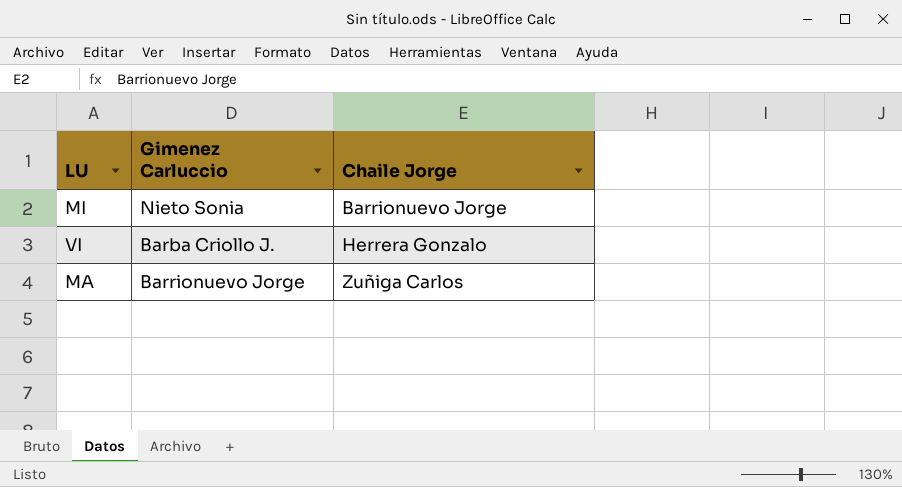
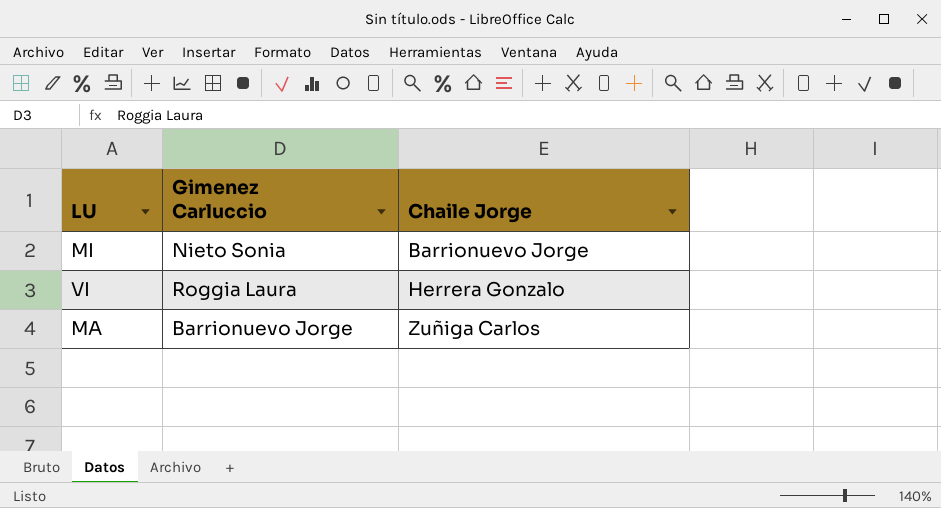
VI | Gimenez Carluccio: Barba Criollo J. -> Roggia Laura

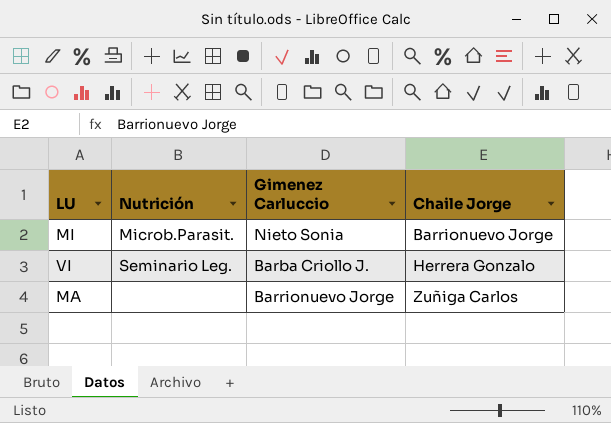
column Nutrición | position: none -> 2
VI | Gimenez Carluccio: Roggia Laura -> Barba Criollo J.

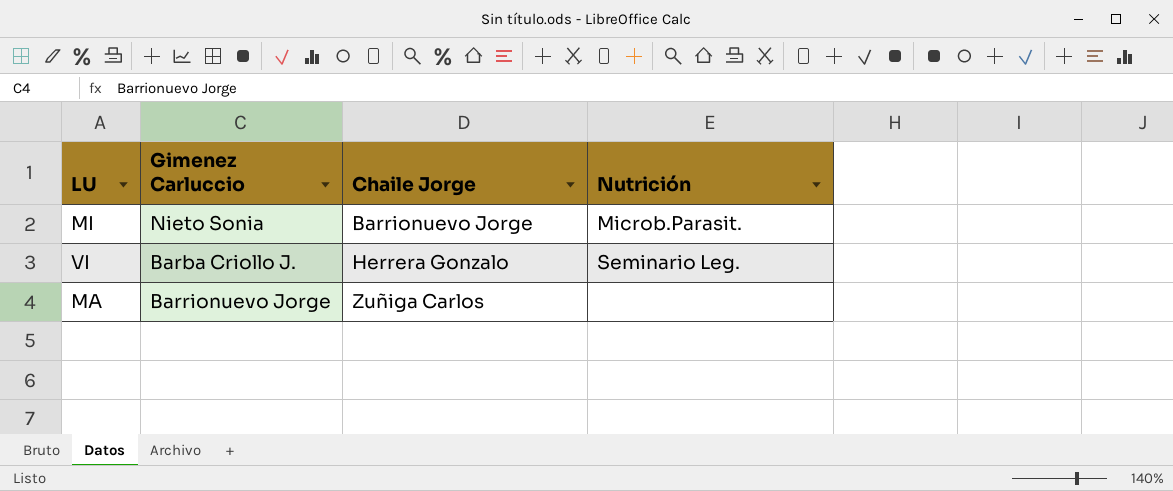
column Nutrición | position: 2 -> 4

